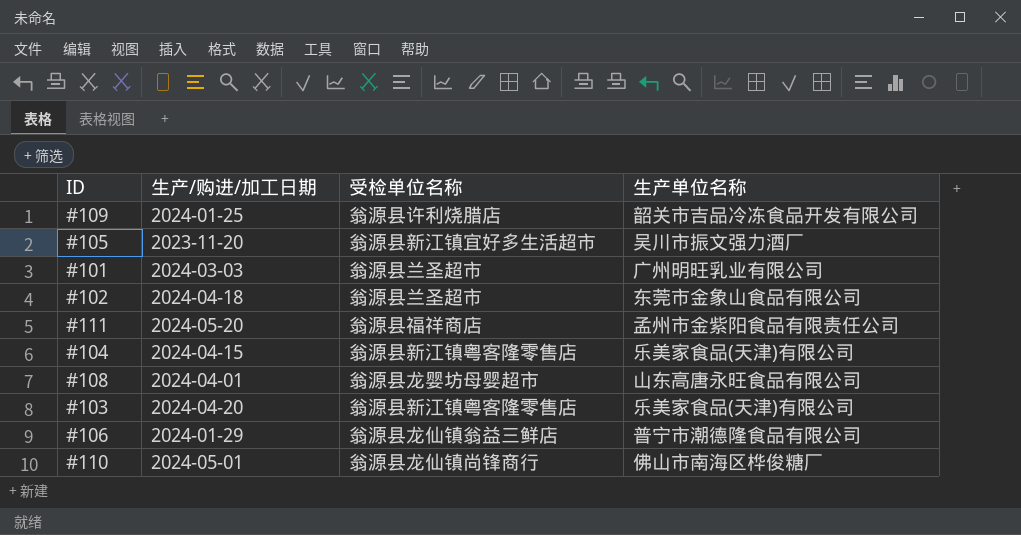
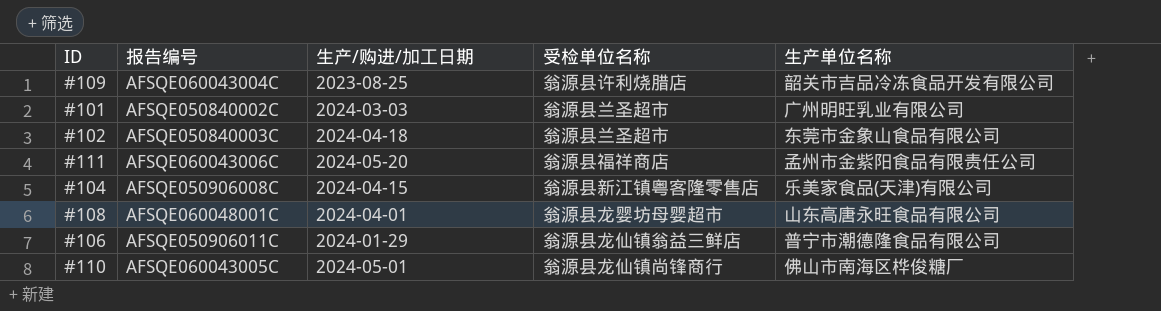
column 报告编号 | position: none -> 2
row #105: 2023-11-20 | 翁源县新江镇宜好多生活超市 | 吴川市振文强力酒厂 -> none
row #103: 2024-04-20 | 翁源县新江镇粤客隆零售店 | 乐美家食品(天津)有限公司 -> none
#109 | 生产/购进/加工日期: 2024-01-25 -> 2023-08-25

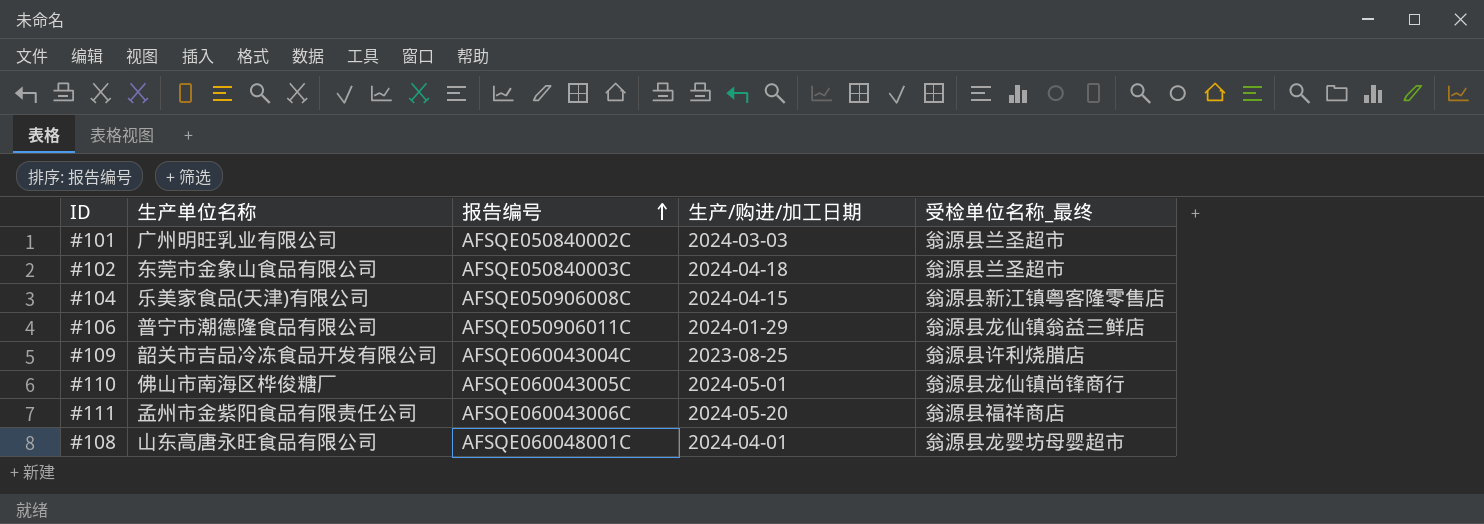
row order: none -> 报告编号 ascending
column 生产单位名称 | position: 5 -> 2
column name: 受检单位名称 -> 受检单位名称_最终

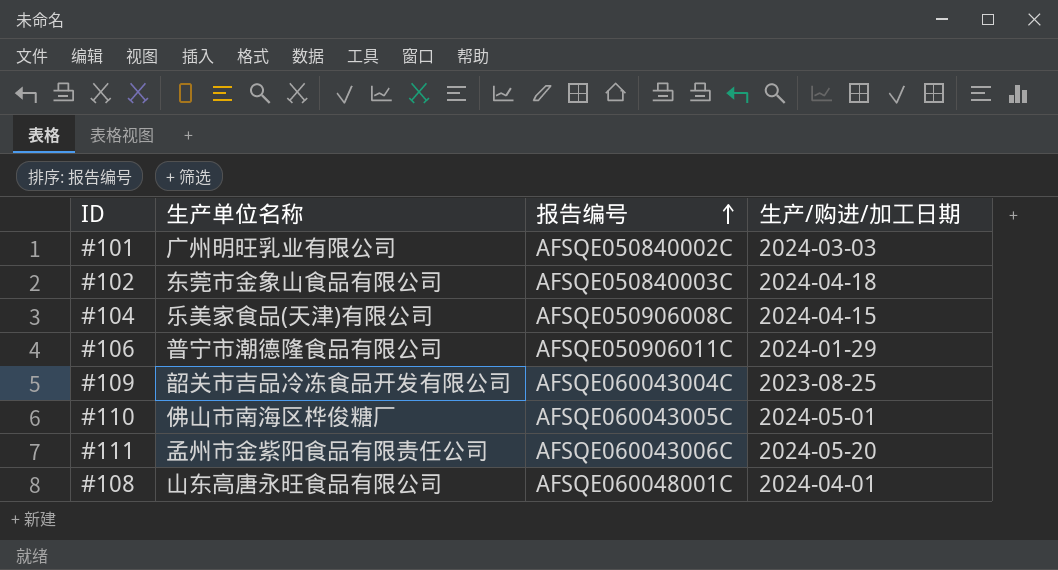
column 受检单位名称_最终 | position: 5 -> none

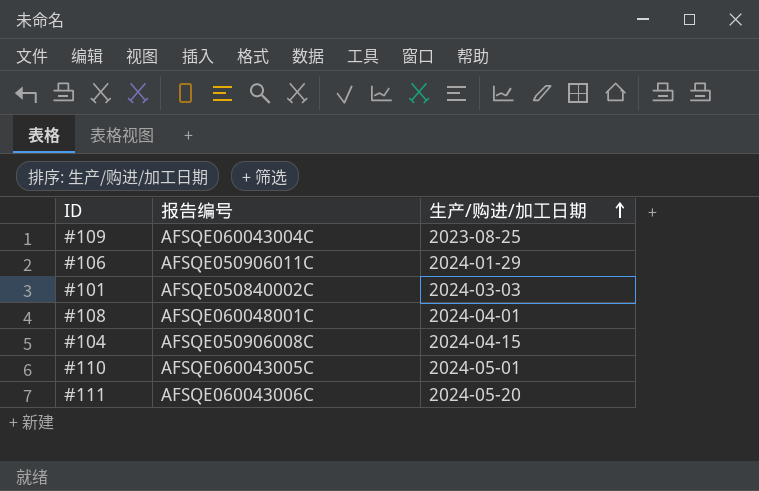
row order: 报告编号 ascending -> 生产/购进/加工日期 ascending
column 生产单位名称 | position: 2 -> none
row #102: 东莞市金象山食品有限公司 | AFSQE050840003C | 2024-04-18 -> none

